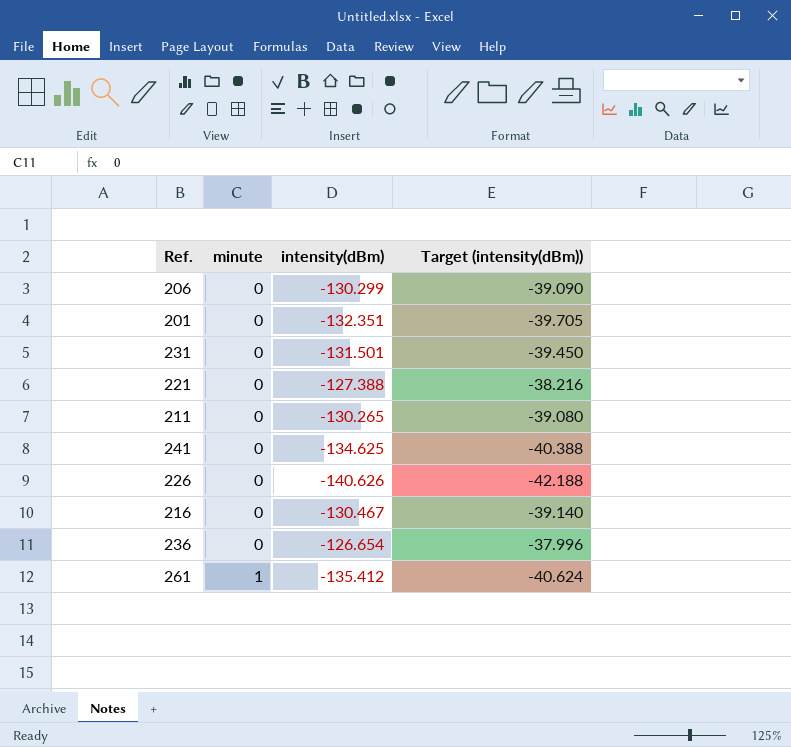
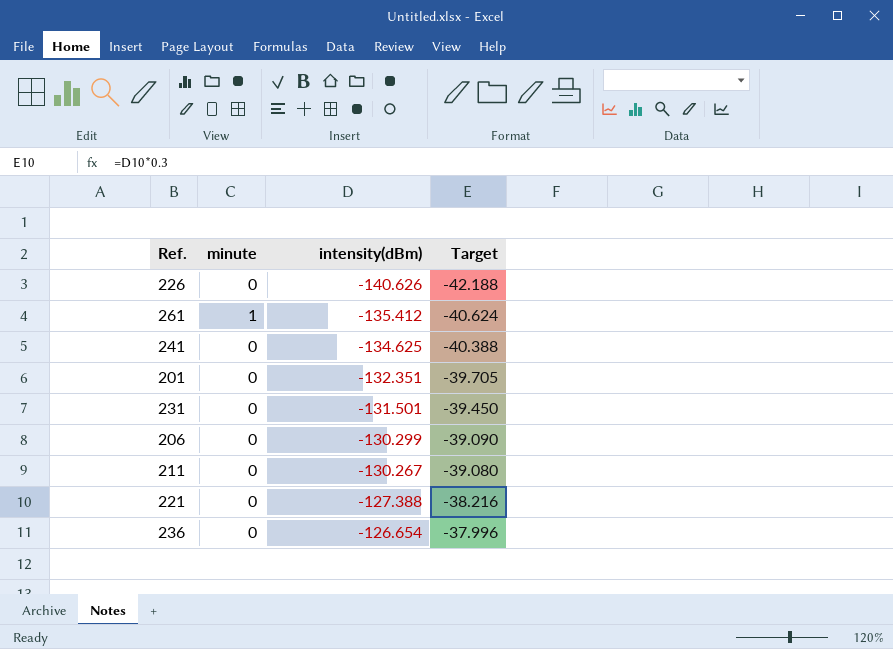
row order: minute ascending -> intensity(dBm) ascending
column name: Target (intensity(dBm)) -> Target
row 216: 0 | -130.467 | -39.140 -> none
211 | intensity(dBm): -130.265 -> -130.267

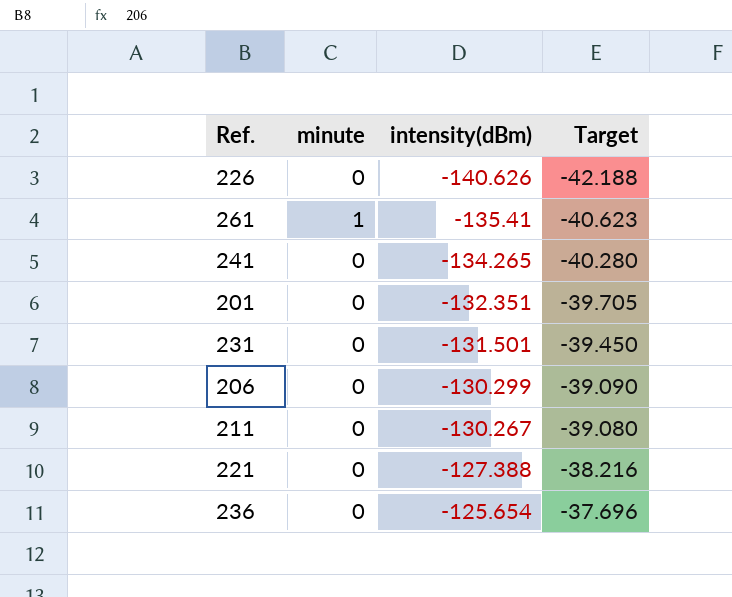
261 | intensity(dBm): -135.412 -> -135.41
261 | Target: -40.624 -> -40.623
241 | intensity(dBm): -134.625 -> -134.265
241 | Target: -40.388 -> -40.280
236 | intensity(dBm): -126.654 -> -125.654
236 | Target: -37.996 -> -37.696

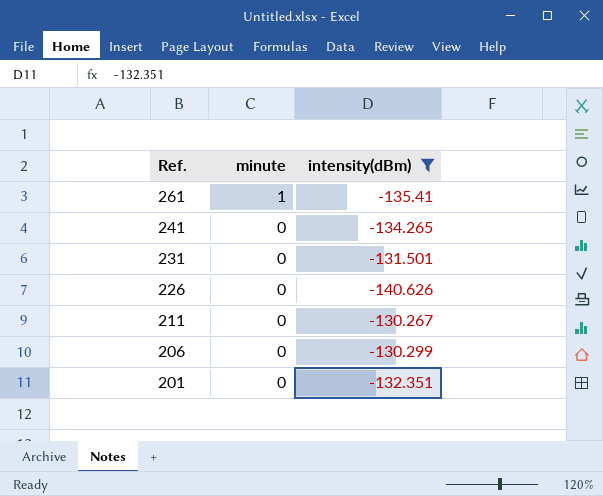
filter: none -> intensity(dBm) <= -130.267
row order: intensity(dBm) ascending -> Ref. descending
column Target | formula: [intensity(dBm)] * 0.3 -> none

